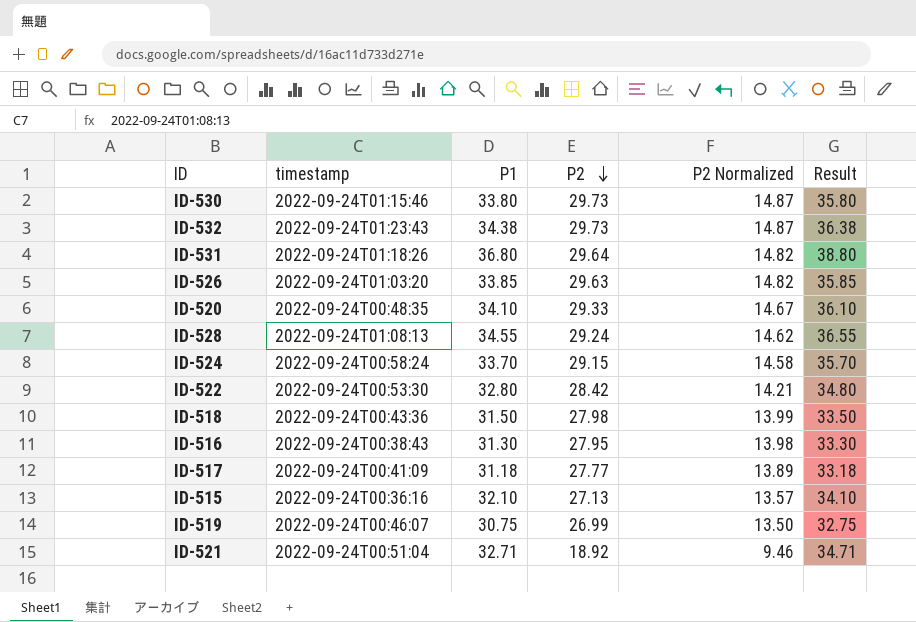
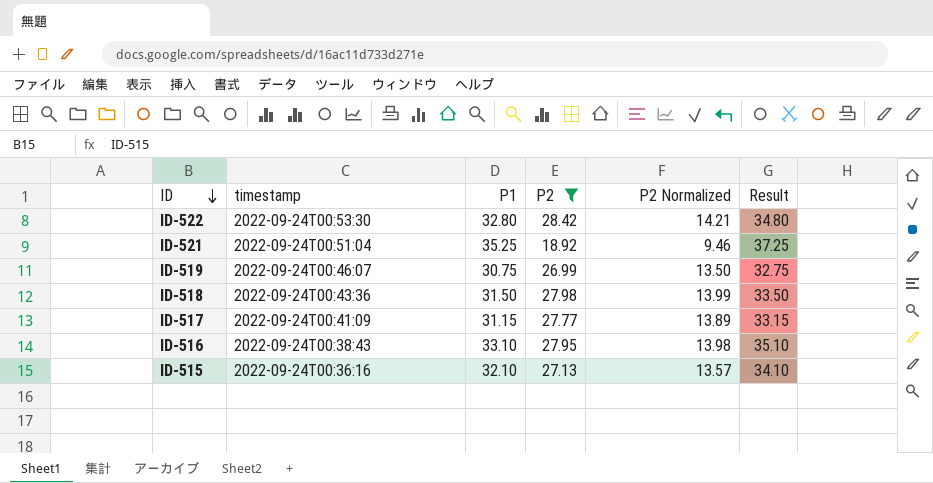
filter: none -> P2 <= 28.42
row order: P2 descending -> ID descending
ID-521 | P1: 32.71 -> 35.25
ID-521 | Result: 34.71 -> 37.25
ID-517 | P1: 31.18 -> 31.15
ID-517 | Result: 33.18 -> 33.15
ID-516 | P1: 31.30 -> 33.10
ID-516 | Result: 33.30 -> 35.10

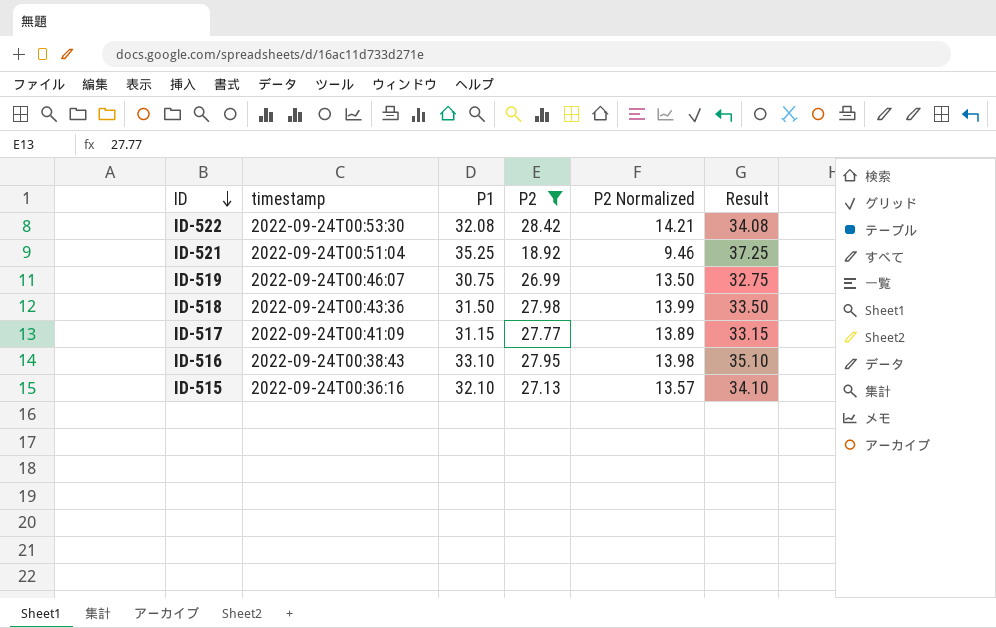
ID-522 | P1: 32.80 -> 32.08
ID-522 | Result: 34.80 -> 34.08

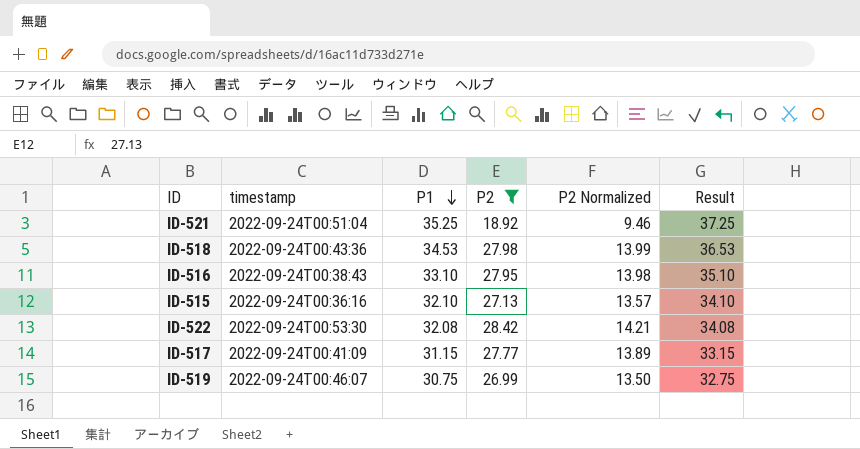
row order: ID descending -> P1 descending
ID-518 | P1: 31.50 -> 34.53
ID-518 | Result: 33.50 -> 36.53

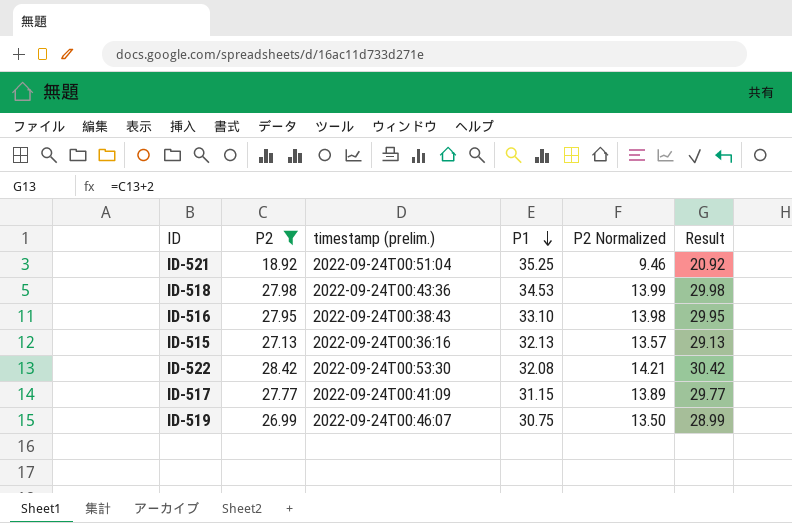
column P2 | position: 4 -> 2
column name: timestamp -> timestamp (prelim.)
column Result | formula: [P1] + 2 -> [P2] + 2
ID-515 | P1: 32.10 -> 32.13

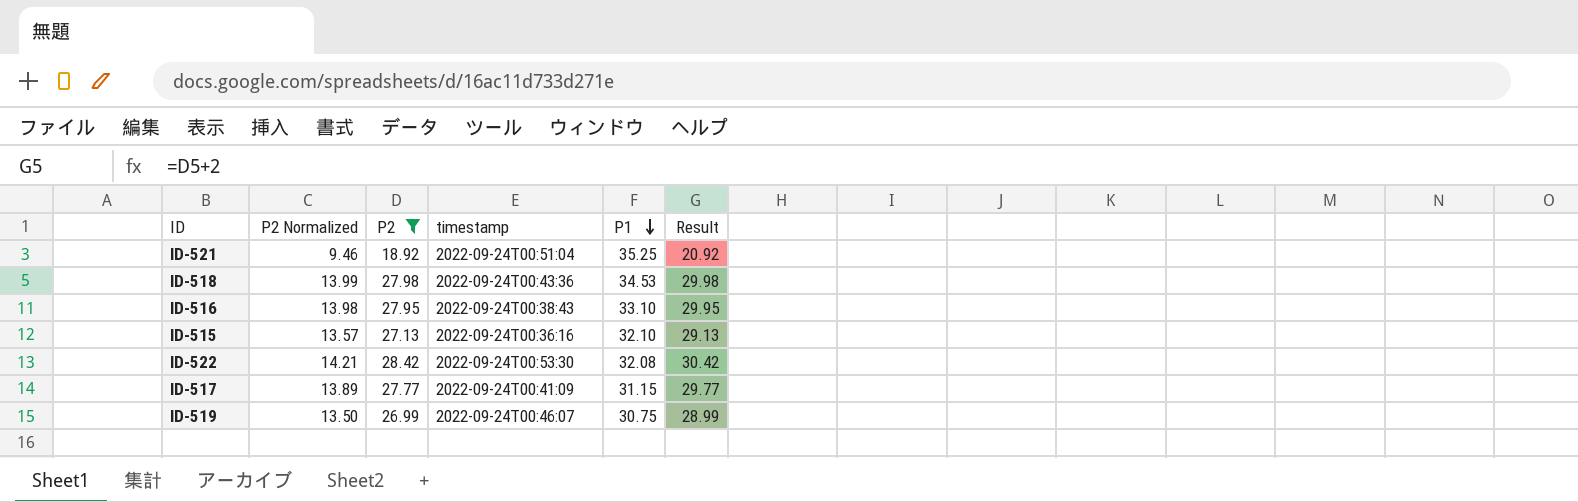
column P2 Normalized | position: 5 -> 2
column name: timestamp (prelim.) -> timestamp
ID-515 | P1: 32.13 -> 32.10

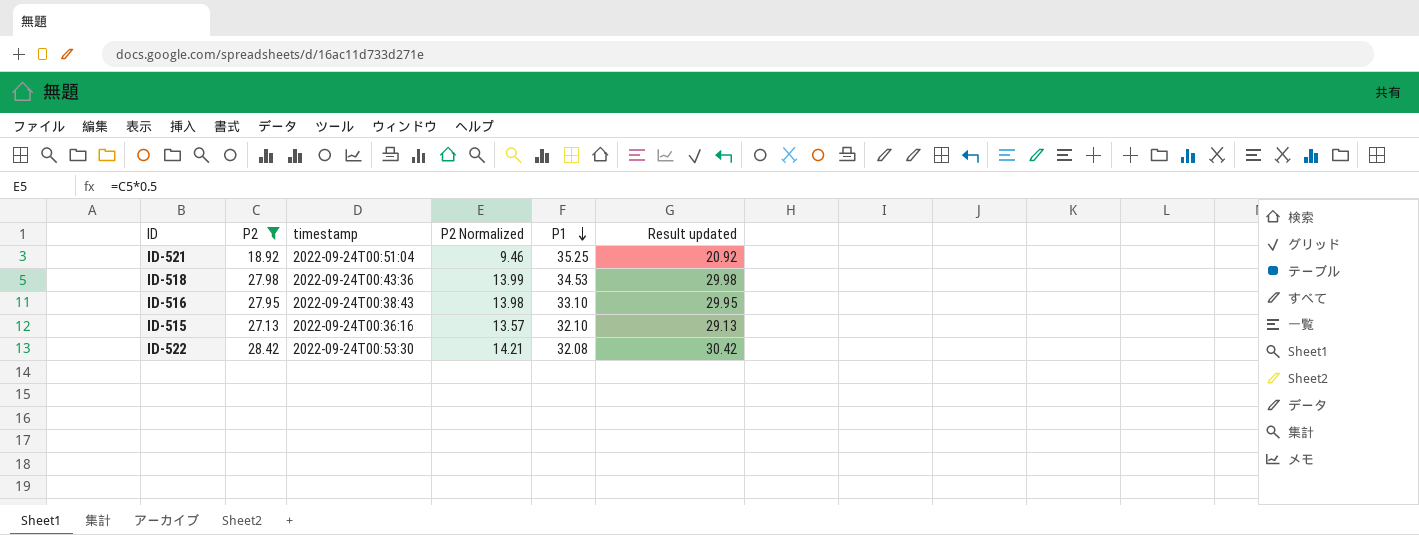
column P2 Normalized | position: 2 -> 4
column name: Result -> Result updated
row ID-517: 13.89 | 27.77 | 2022-09-24T00:41:09 | 31.15 | 29.77 -> none
row ID-519: 13.50 | 26.99 | 2022-09-24T00:46:07 | 30.75 | 28.99 -> none

